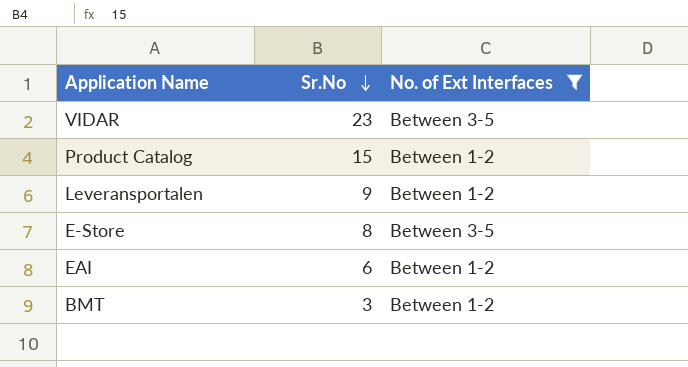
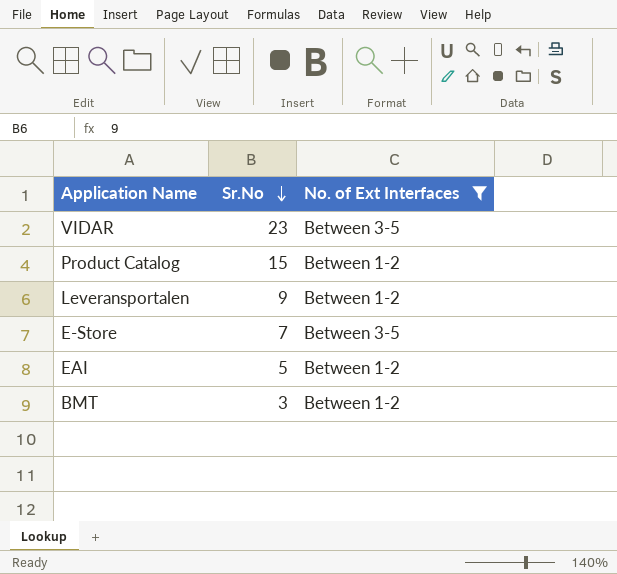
E-Store | Sr.No: 8 -> 7
EAI | Sr.No: 6 -> 5

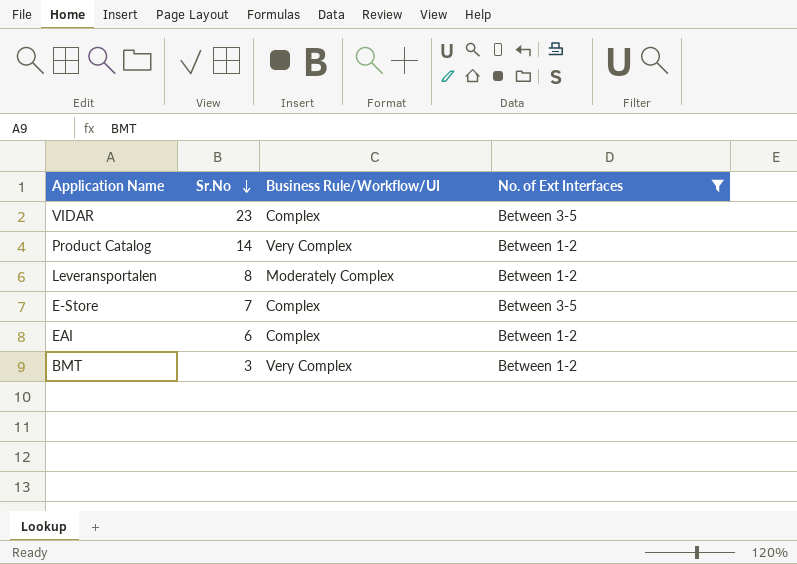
column Business Rule/Workflow/UI | position: none -> 3
Product Catalog | Sr.No: 15 -> 14
Leveransportalen | Sr.No: 9 -> 8
EAI | Sr.No: 5 -> 6

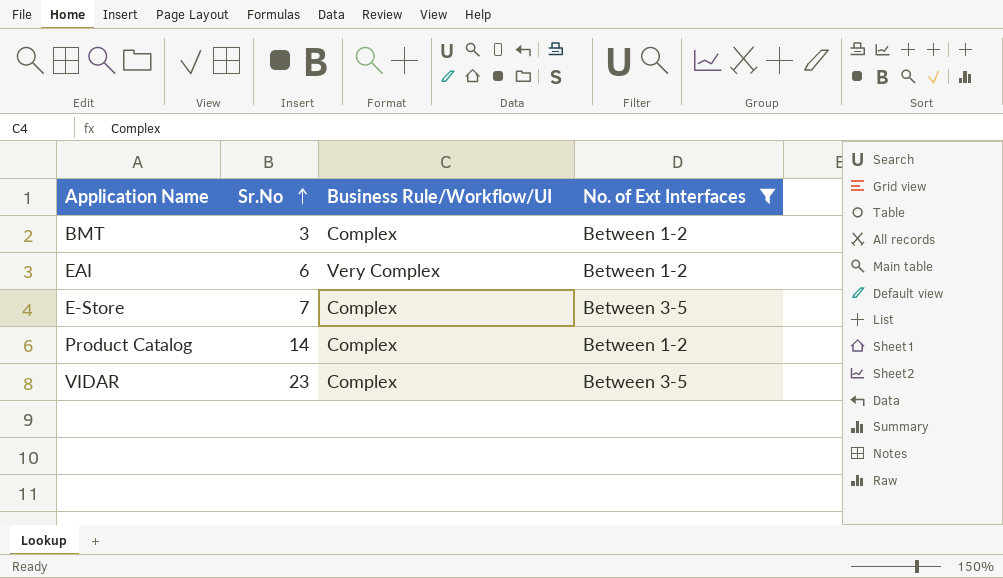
row order: Sr.No descending -> Sr.No ascending
row Leveransportalen: 8 | Moderately Complex | Between 1-2 -> none
BMT | Business Rule/Workflow/UI: Very Complex -> Complex
EAI | Business Rule/Workflow/UI: Complex -> Very Complex
Product Catalog | Business Rule/Workflow/UI: Very Complex -> Complex

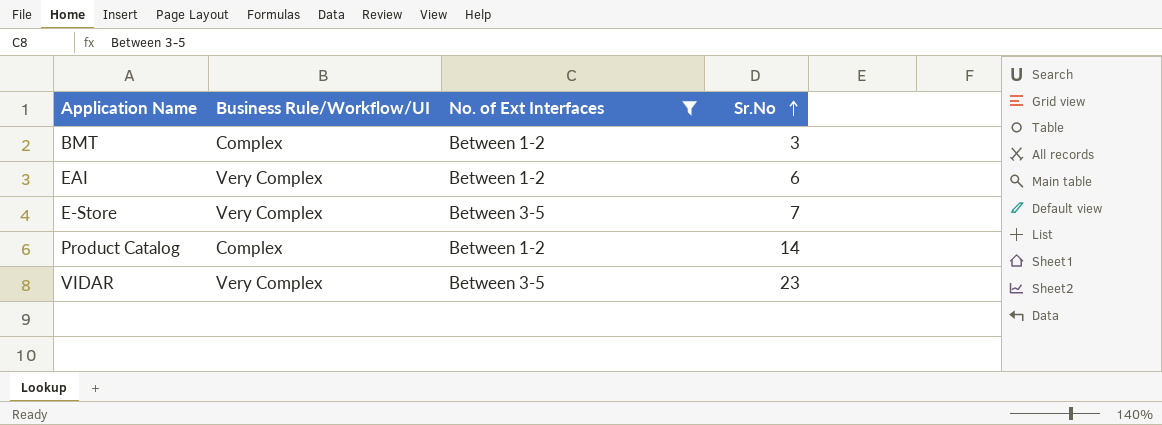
column Sr.No | position: 2 -> 4
E-Store | Business Rule/Workflow/UI: Complex -> Very Complex
VIDAR | Business Rule/Workflow/UI: Complex -> Very Complex

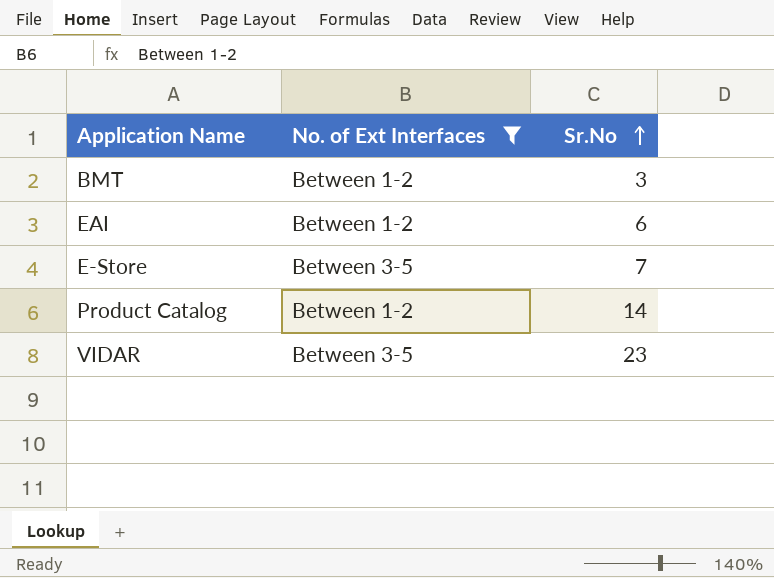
column Business Rule/Workflow/UI | position: 2 -> none

